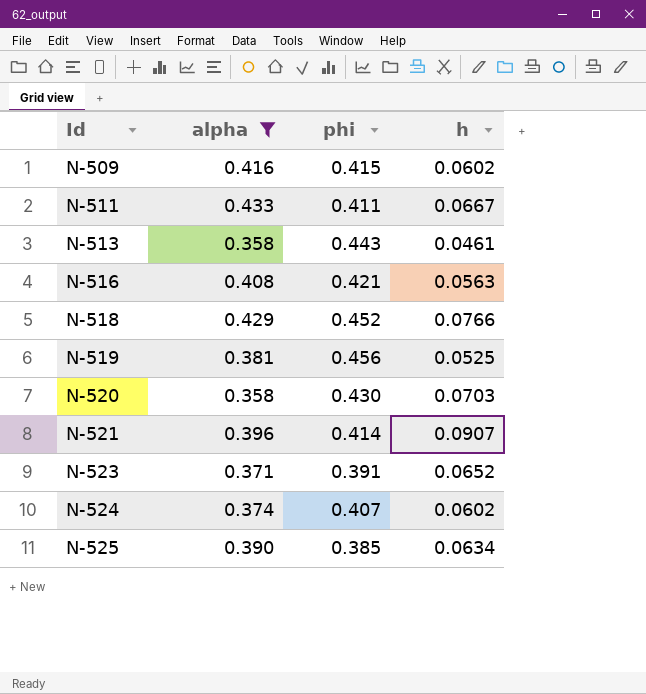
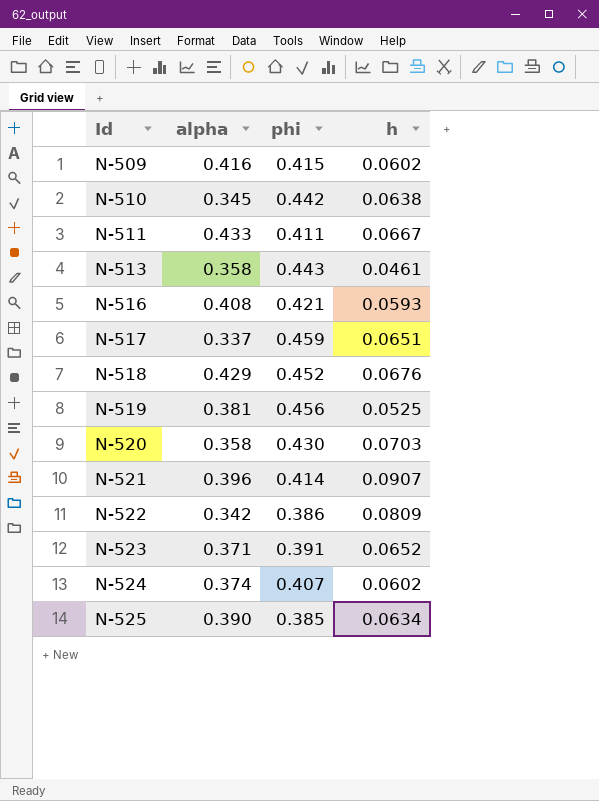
filter: alpha >= 0.358 -> none
N-516 | h: 0.0563 -> 0.0593
N-518 | h: 0.0766 -> 0.0676

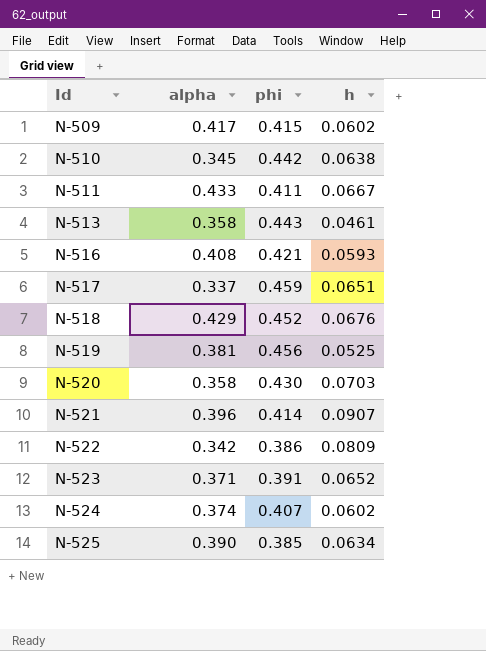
N-509 | alpha: 0.416 -> 0.417

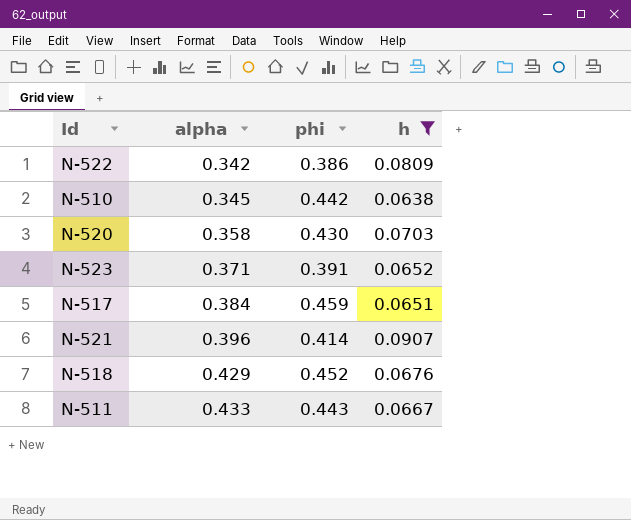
filter: none -> h >= 0.0638
row order: Id ascending -> alpha ascending
N-517 | alpha: 0.337 -> 0.384
N-511 | phi: 0.411 -> 0.443

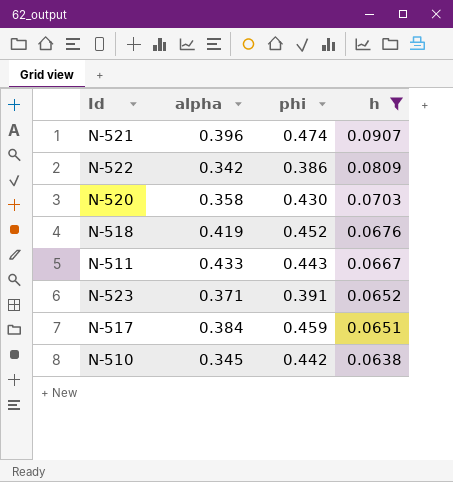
row order: alpha ascending -> h descending
N-521 | phi: 0.414 -> 0.474
N-518 | alpha: 0.429 -> 0.419

